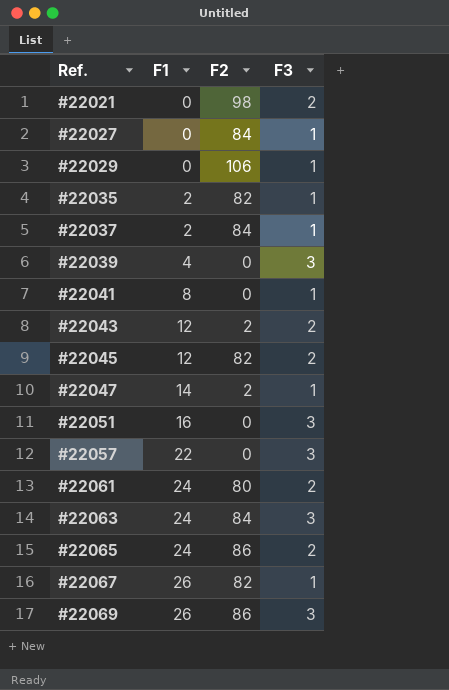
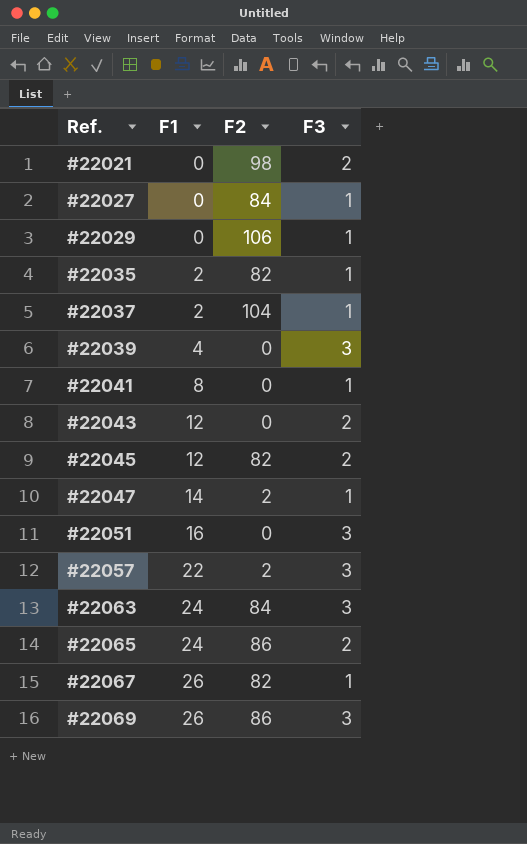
row #22061: 24 | 80 | 2 -> none
#22037 | F2: 84 -> 104
#22043 | F2: 2 -> 0
#22057 | F2: 0 -> 2

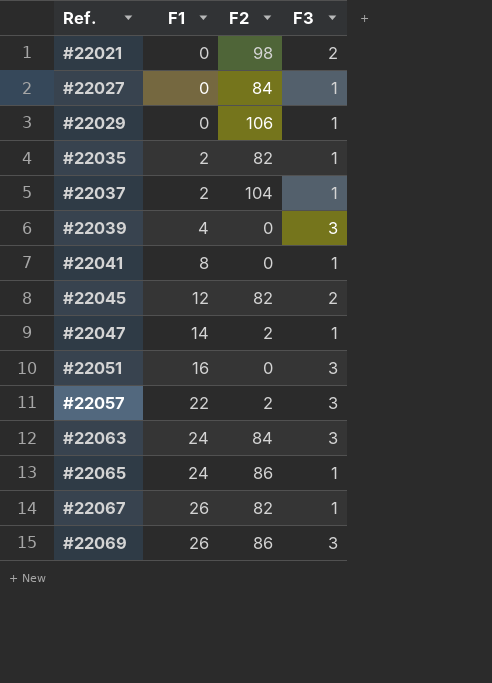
row #22043: 12 | 0 | 2 -> none
#22065 | F3: 2 -> 1

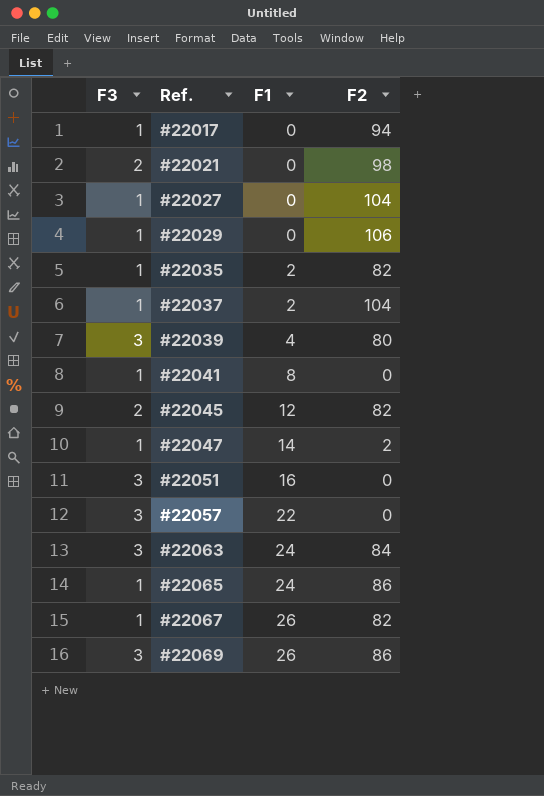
column F3 | position: 4 -> 1
row #22017: none -> 1 | 0 | 94
#22027 | F2: 84 -> 104
#22039 | F2: 0 -> 80
#22057 | F2: 2 -> 0

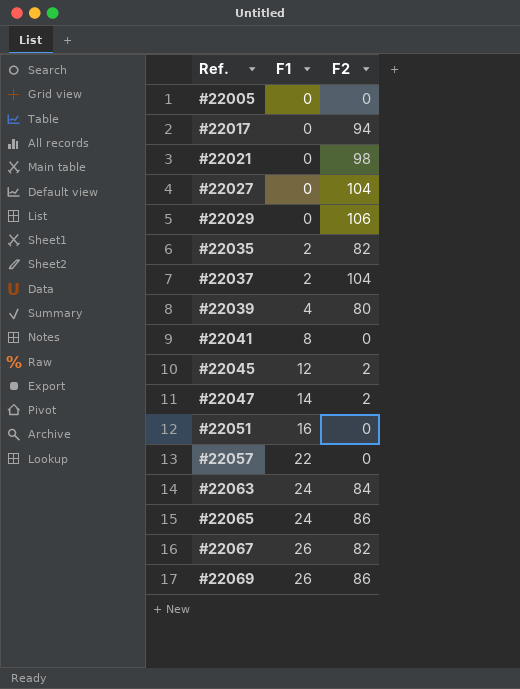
column F3 | position: 1 -> none
row #22005: none -> 0 | 0
#22045 | F2: 82 -> 2

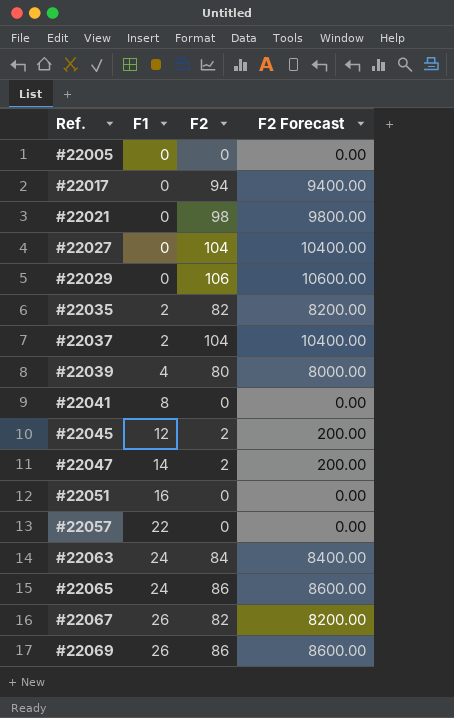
column F2 Forecast | formula: none -> [F2] * 100

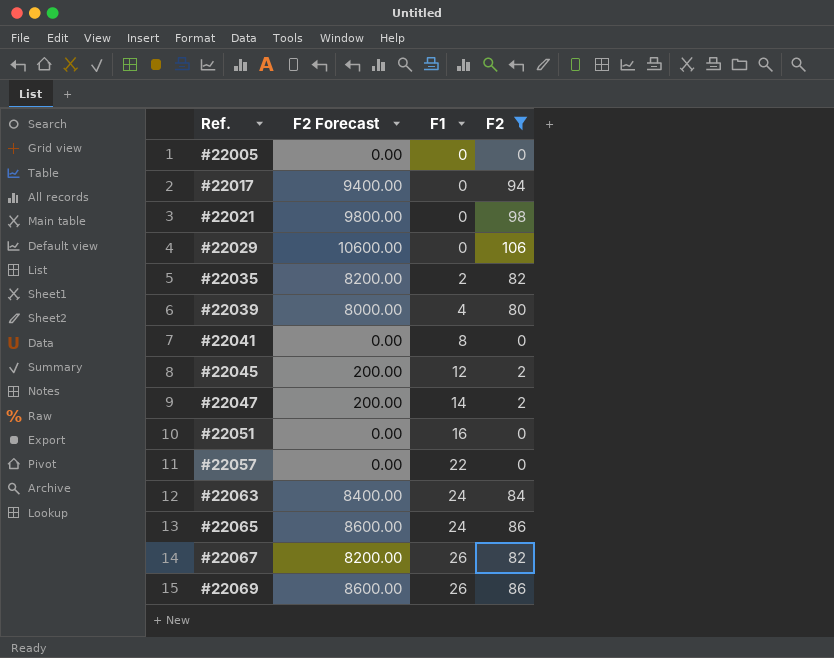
filter: none -> F2 != 104
column F2 Forecast | position: 4 -> 2

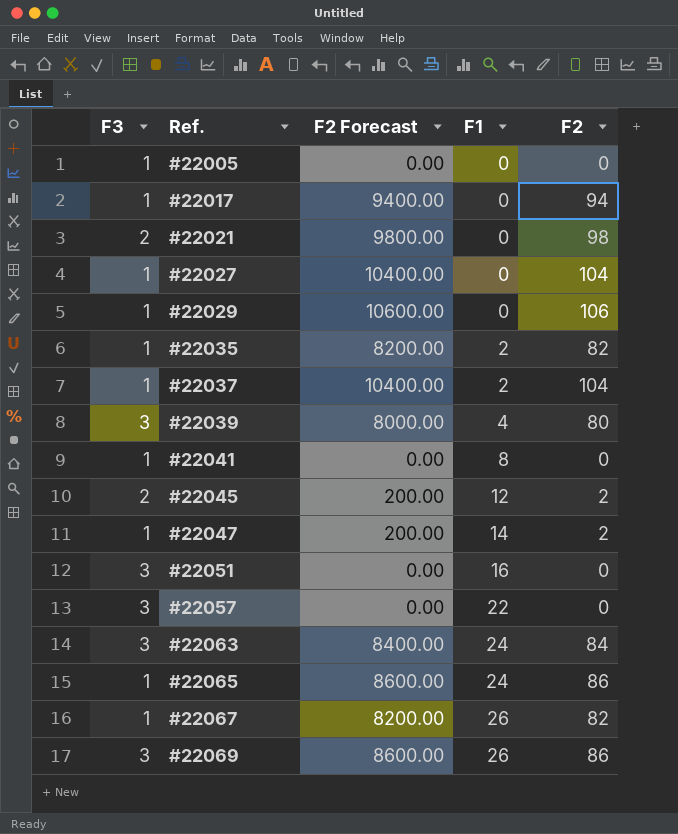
filter: F2 != 104 -> none
column F3 | position: none -> 1

